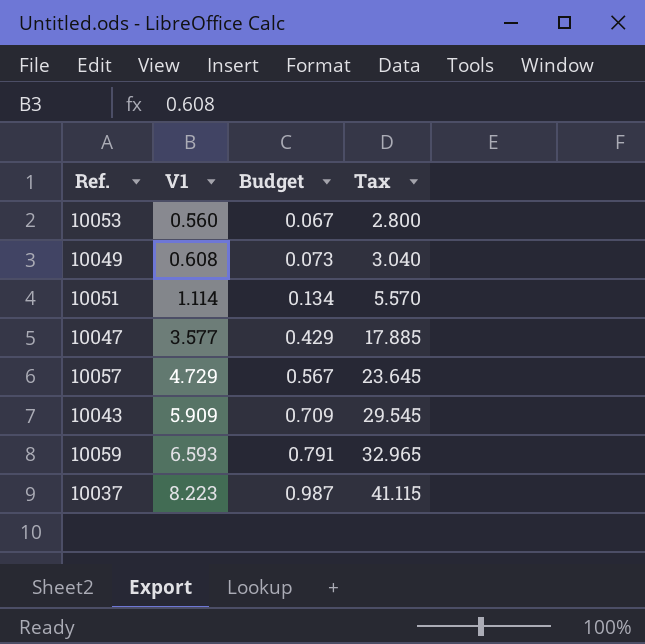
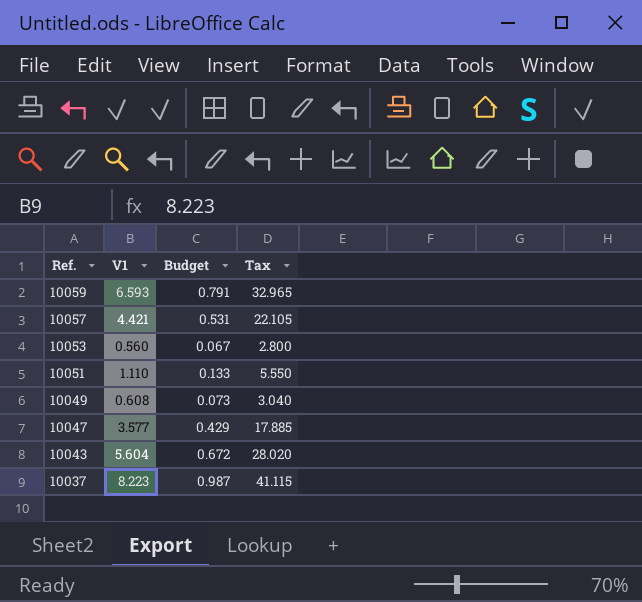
row order: V1 ascending -> Ref. descending
10057 | V1: 4.729 -> 4.421
10057 | Budget: 0.567 -> 0.531
10057 | Tax: 23.645 -> 22.105
10051 | V1: 1.114 -> 1.110
10051 | Budget: 0.134 -> 0.133
10051 | Tax: 5.570 -> 5.550
10043 | V1: 5.909 -> 5.604
10043 | Budget: 0.709 -> 0.672
10043 | Tax: 29.545 -> 28.020

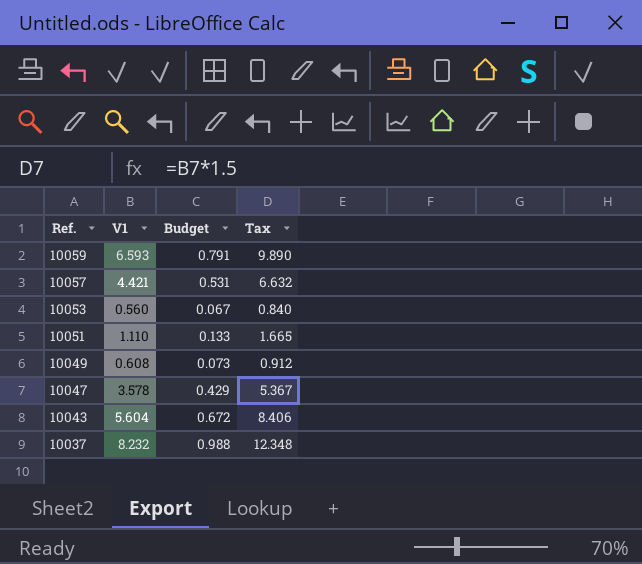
column Tax | formula: [V1] * 5 -> [V1] * 1.5
10047 | V1: 3.577 -> 3.578
10037 | V1: 8.223 -> 8.232
10037 | Budget: 0.987 -> 0.988

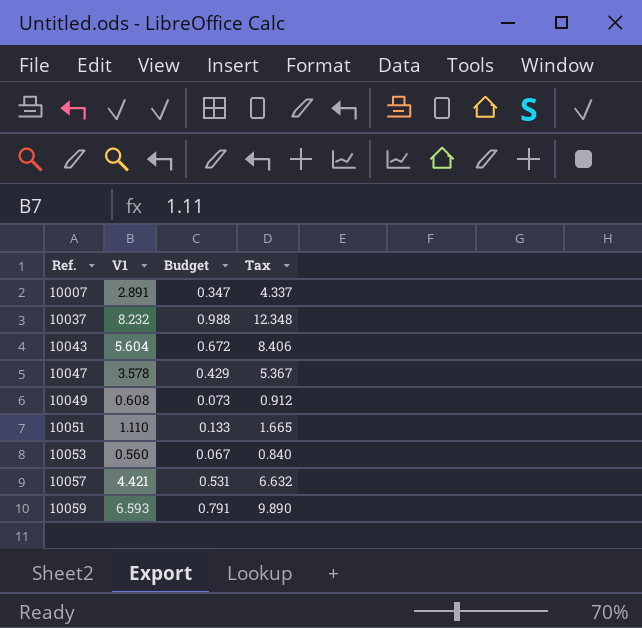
row order: Ref. descending -> Ref. ascending
row 10007: none -> 2.891 | 0.347 | 4.337

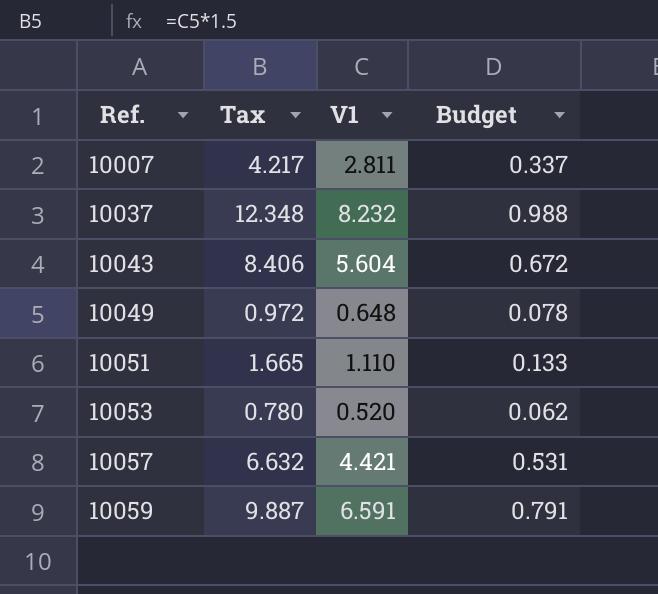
column Tax | position: 4 -> 2
row 10047: 3.578 | 0.429 | 5.367 -> none
10007 | Tax: 4.337 -> 4.217
10007 | V1: 2.891 -> 2.811
10007 | Budget: 0.347 -> 0.337
10049 | Tax: 0.912 -> 0.972
10049 | V1: 0.608 -> 0.648
10049 | Budget: 0.073 -> 0.078
10053 | Tax: 0.840 -> 0.780
10053 | V1: 0.560 -> 0.520
10053 | Budget: 0.067 -> 0.062
10059 | Tax: 9.890 -> 9.887
10059 | V1: 6.593 -> 6.591

